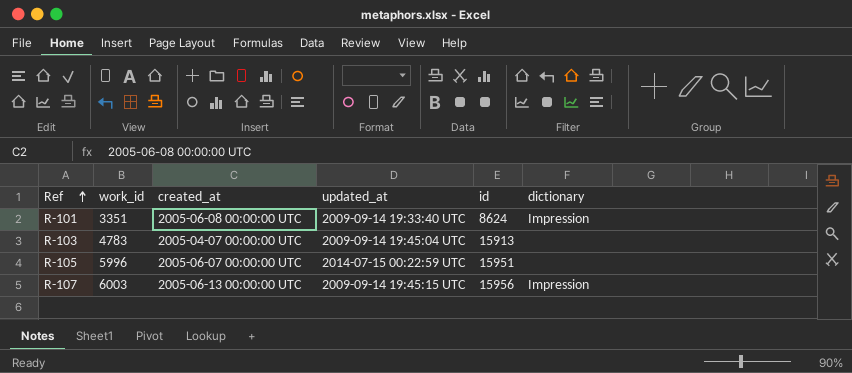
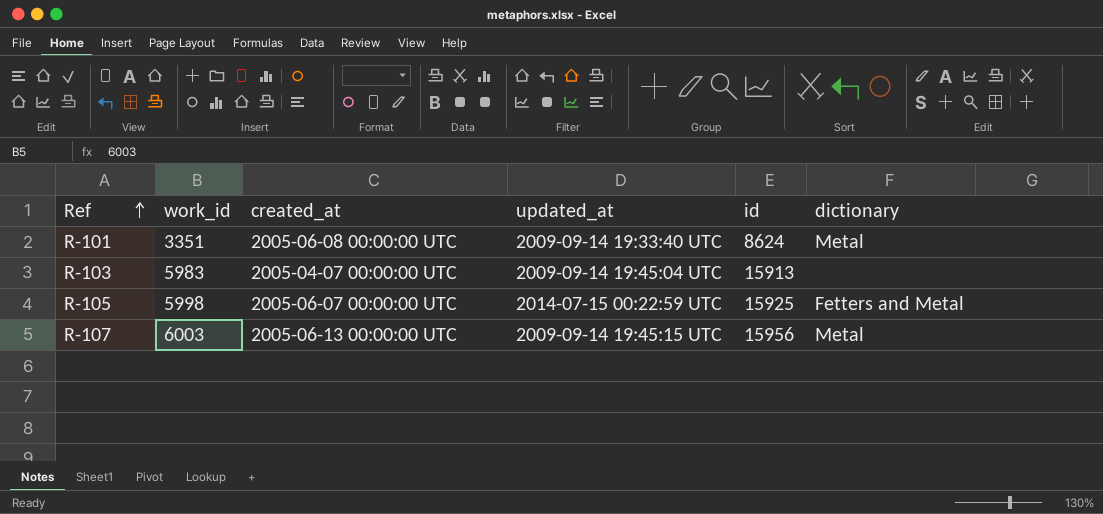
R-101 | dictionary: Impression -> Metal
R-103 | work_id: 4783 -> 5983
R-105 | work_id: 5996 -> 5998
R-105 | id: 15951 -> 15925
R-105 | dictionary: none -> Fetters and Metal
R-107 | dictionary: Impression -> Metal

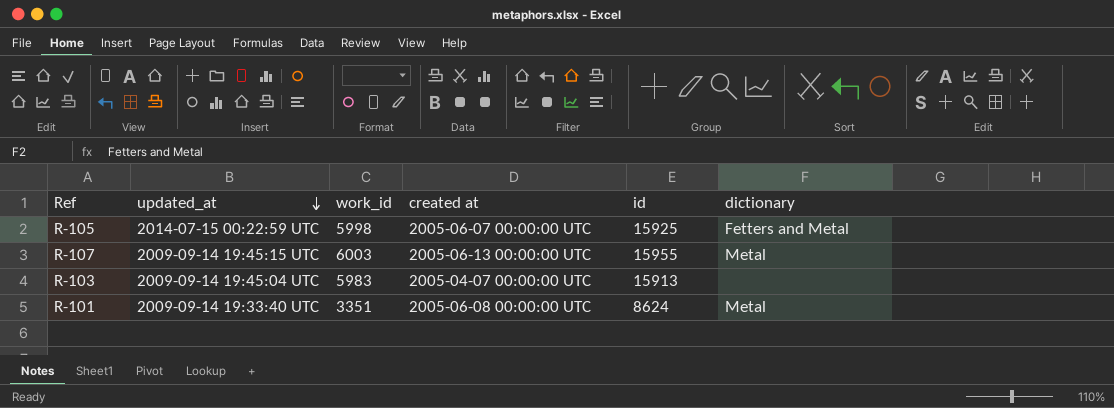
row order: Ref ascending -> updated_at descending
column updated_at | position: 4 -> 2
column name: created_at -> created at
R-107 | id: 15956 -> 15955

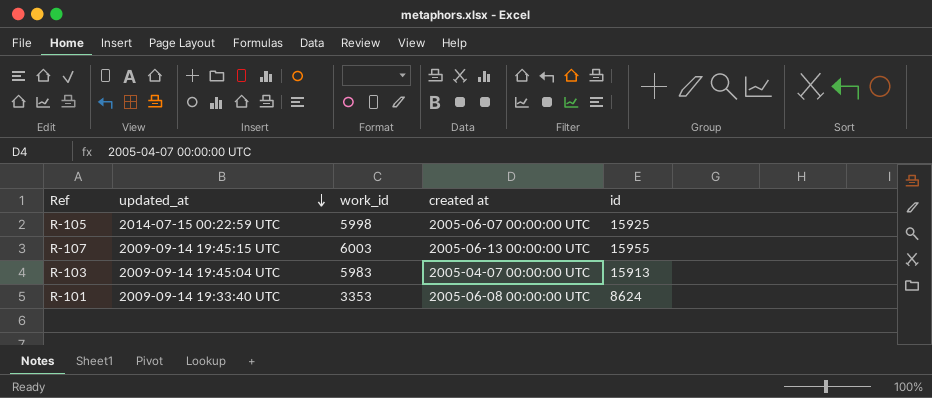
column dictionary | position: 6 -> none
R-101 | work_id: 3351 -> 3353

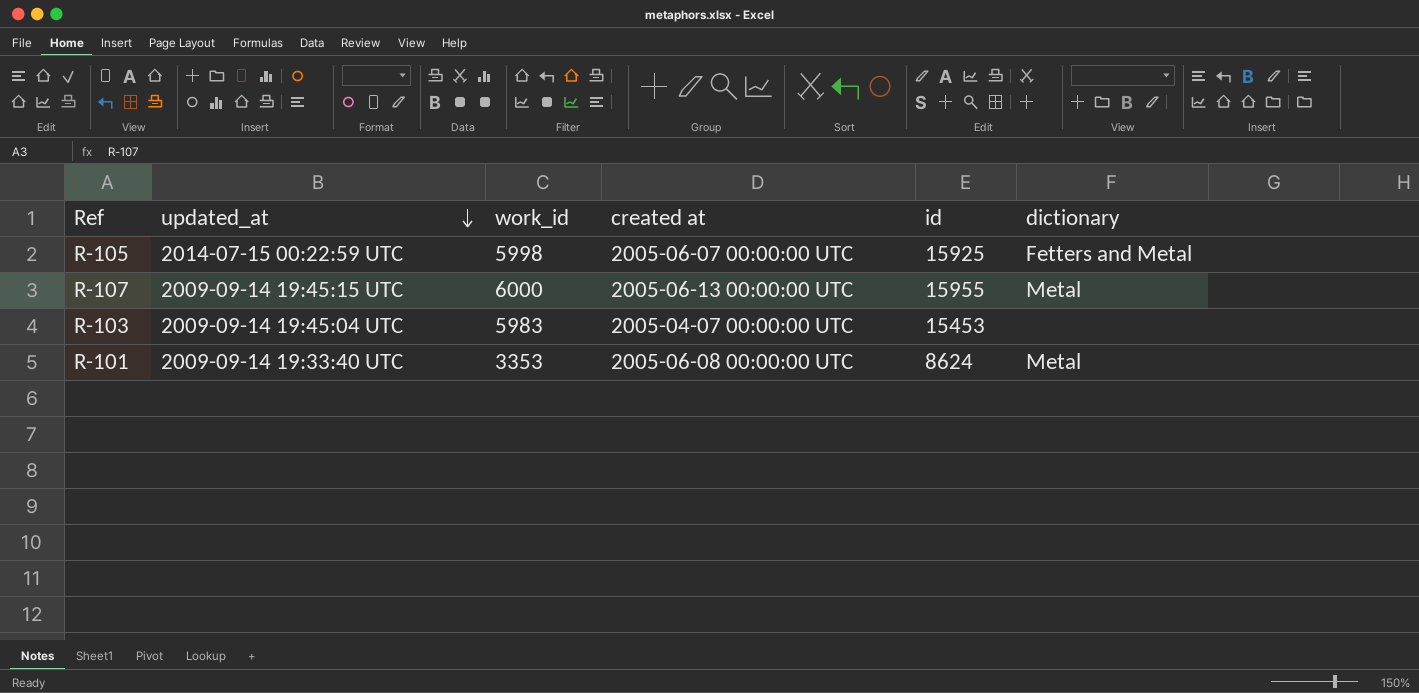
column dictionary | position: none -> 6
R-107 | work_id: 6003 -> 6000
R-103 | id: 15913 -> 15453

